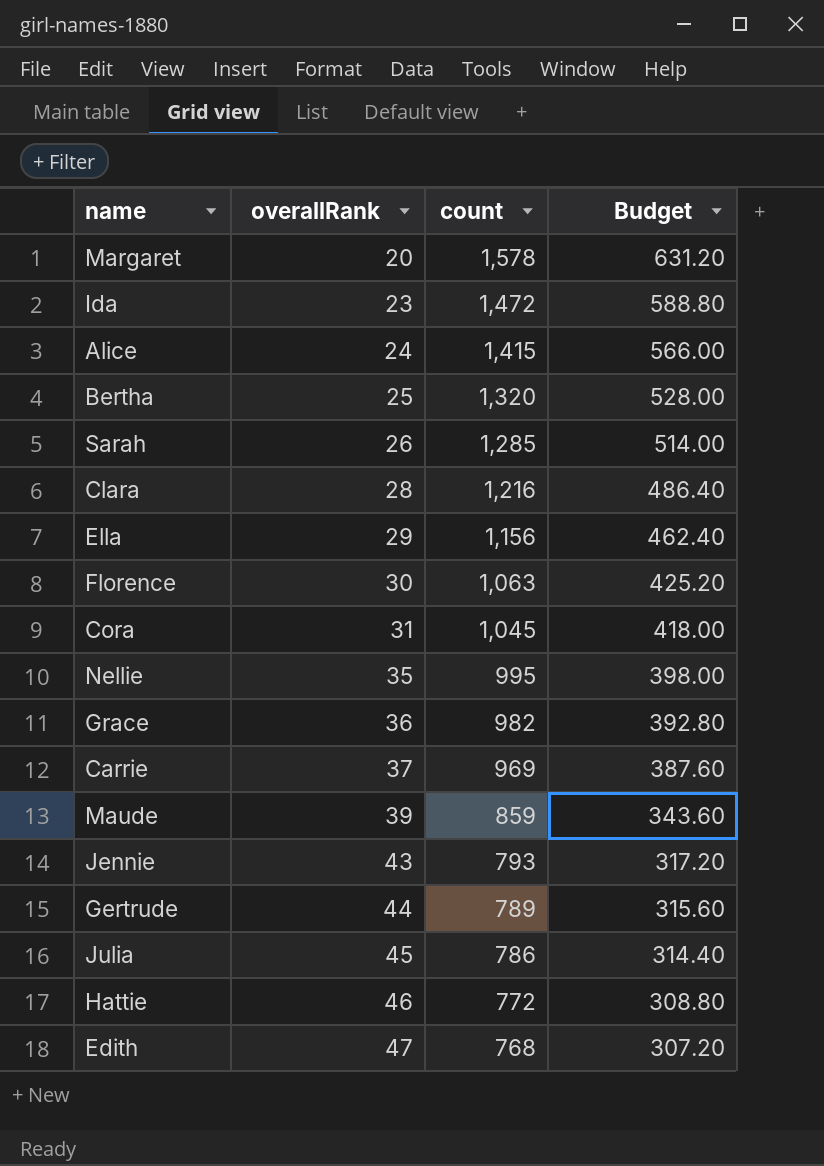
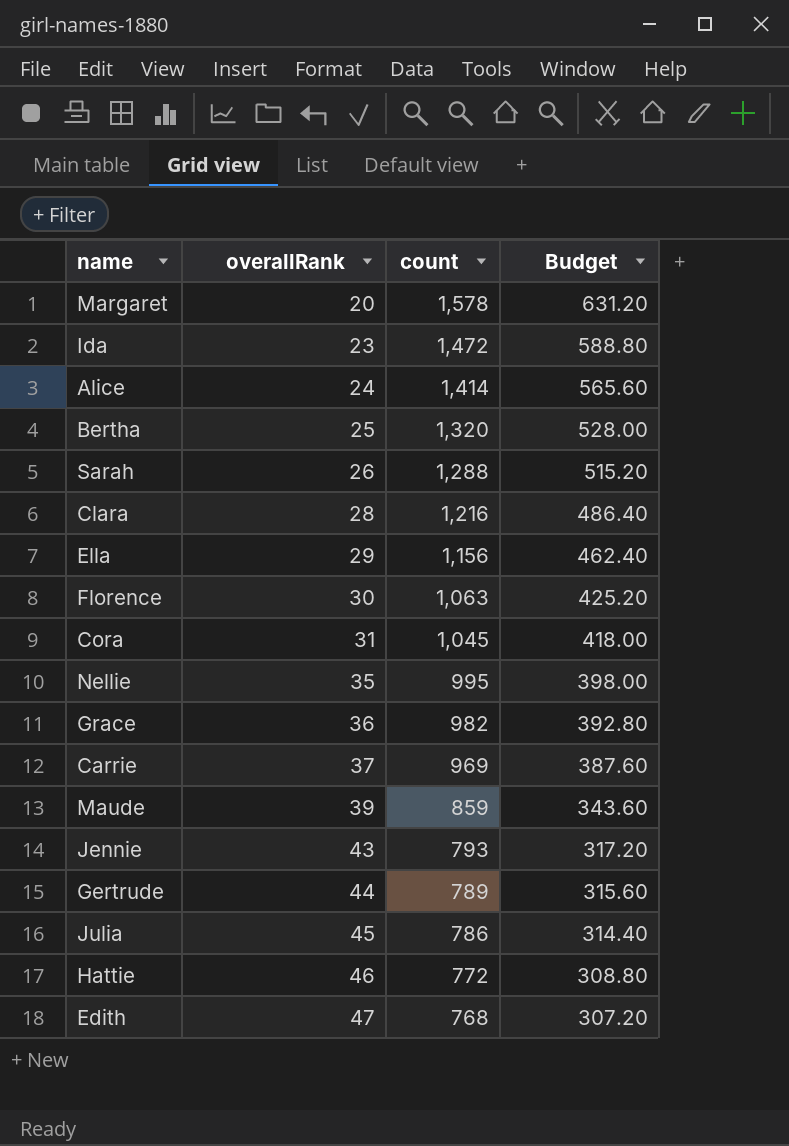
Alice | count: 1,415 -> 1,414
Alice | Budget: 566.00 -> 565.60
Sarah | count: 1,285 -> 1,288
Sarah | Budget: 514.00 -> 515.20

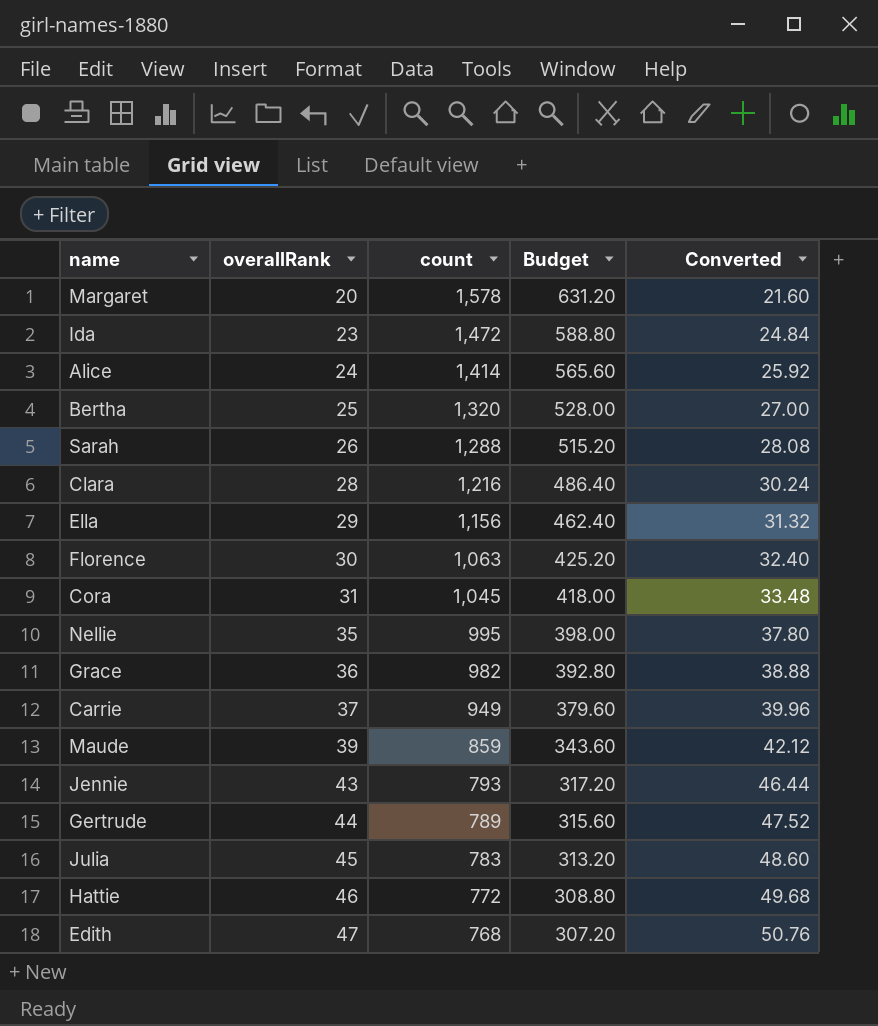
column Converted | formula: none -> [overallRank] * 1.08
Carrie | count: 969 -> 949
Carrie | Budget: 387.60 -> 379.60
Julia | count: 786 -> 783
Julia | Budget: 314.40 -> 313.20

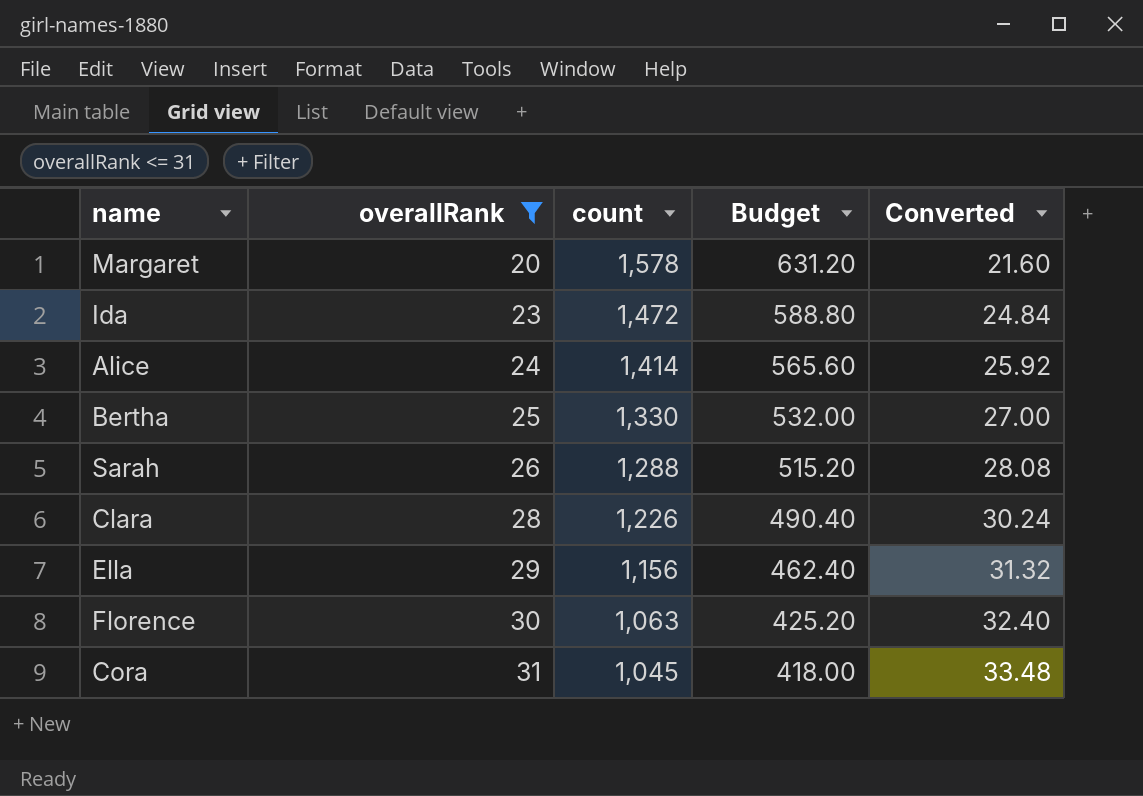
filter: none -> overallRank <= 31
Bertha | count: 1,320 -> 1,330
Bertha | Budget: 528.00 -> 532.00
Clara | count: 1,216 -> 1,226
Clara | Budget: 486.40 -> 490.40

